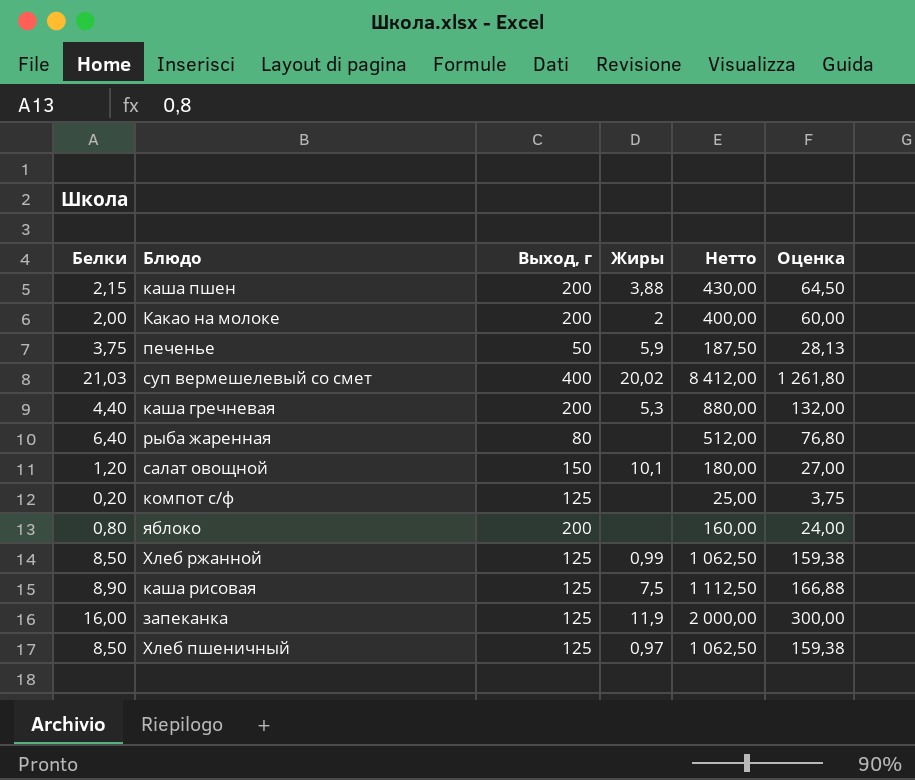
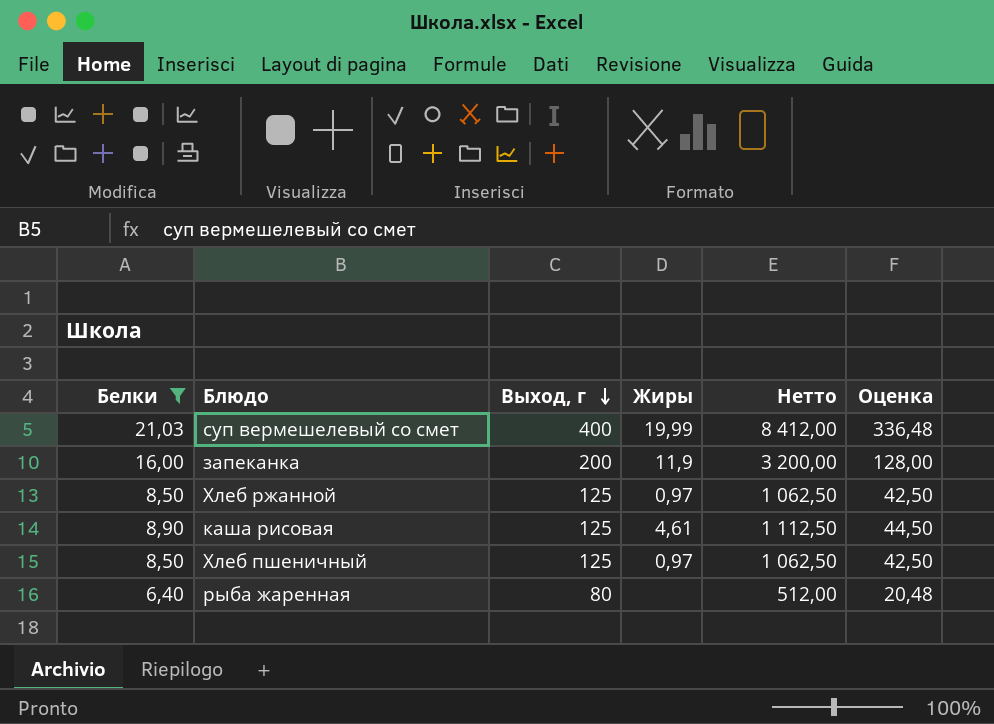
filter: none -> Белки >= 6,40
row order: none -> Выход, г descending
column Оценка | formula: [Нетто] * 0,15 -> [Нетто] * 0,04
суп вермешелевый со смет | Жиры: 20,02 -> 19,99
запеканка | Выход, г: 125 -> 200
запеканка | Нетто: 2 000,00 -> 3 200,00
Хлеб ржанной | Жиры: 0,99 -> 0,97
каша рисовая | Жиры: 7,5 -> 4,61

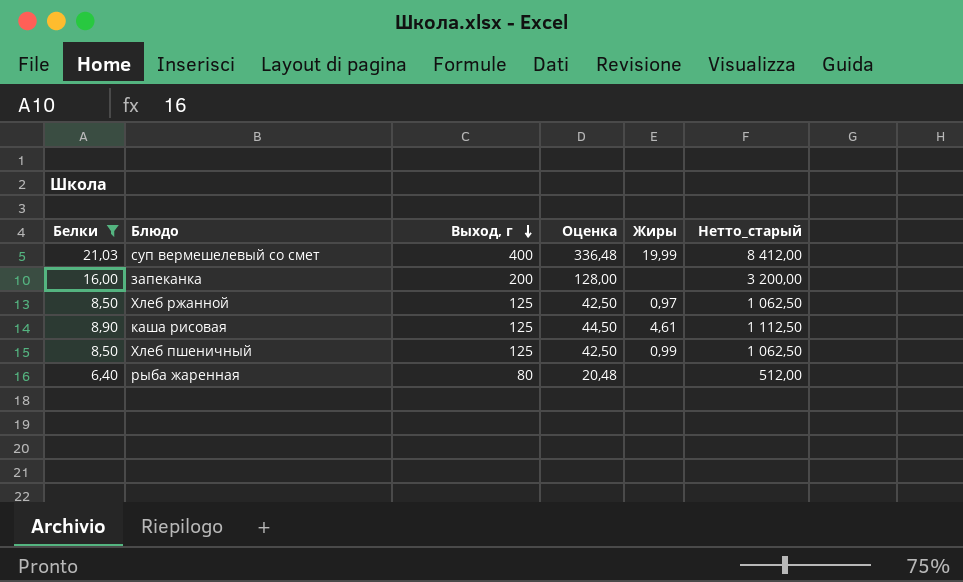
column Оценка | position: 6 -> 4
column name: Нетто -> Нетто_старый
запеканка | Жиры: 11,9 -> none
Хлеб пшеничный | Жиры: 0,97 -> 0,99

